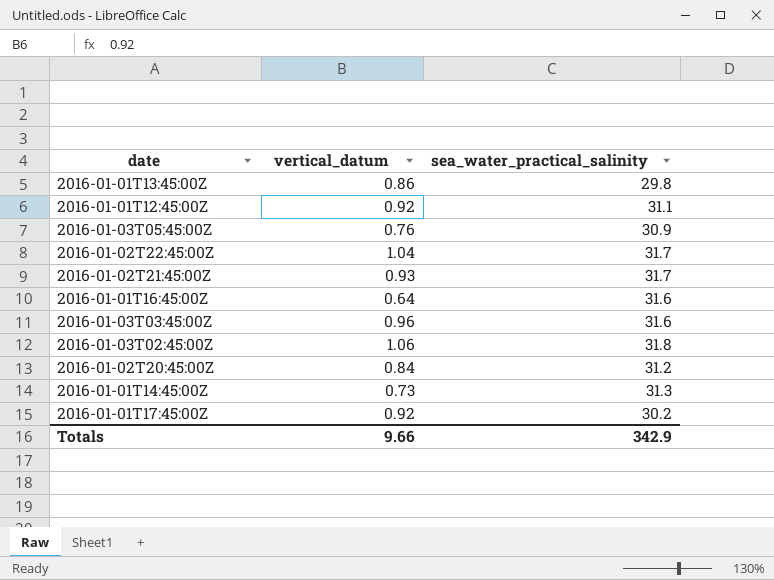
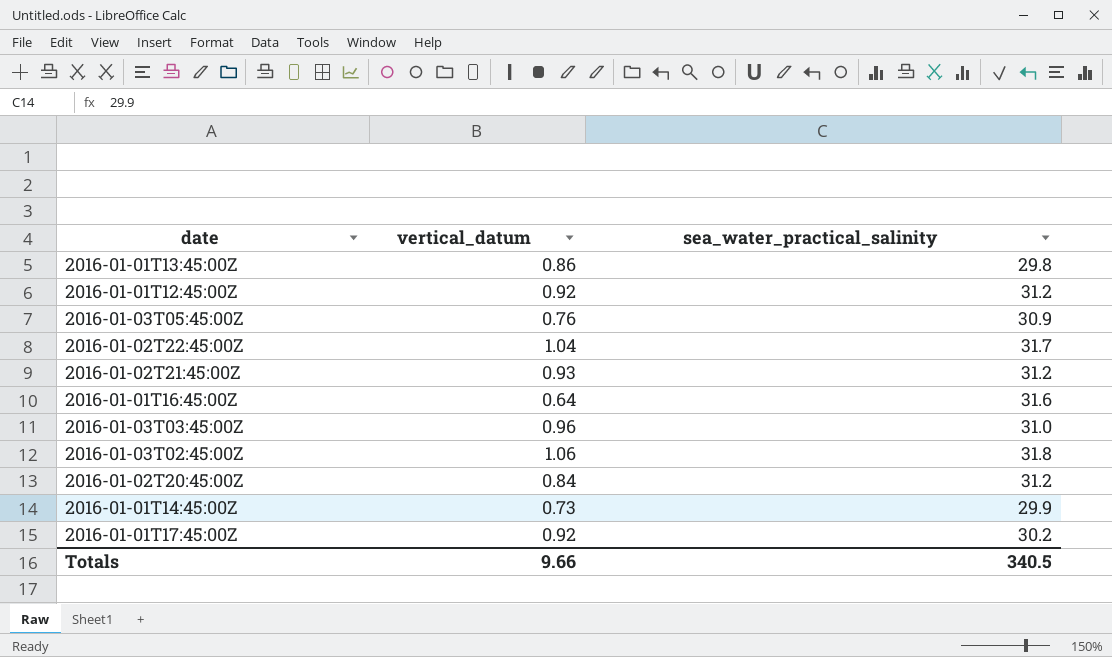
2016-01-01T12:45:00Z | sea_water_practical_salinity: 31.1 -> 31.2
2016-01-02T21:45:00Z | sea_water_practical_salinity: 31.7 -> 31.2
2016-01-03T03:45:00Z | sea_water_practical_salinity: 31.6 -> 31.0
2016-01-01T14:45:00Z | sea_water_practical_salinity: 31.3 -> 29.9
Totals | sea_water_practical_salinity: 342.9 -> 340.5

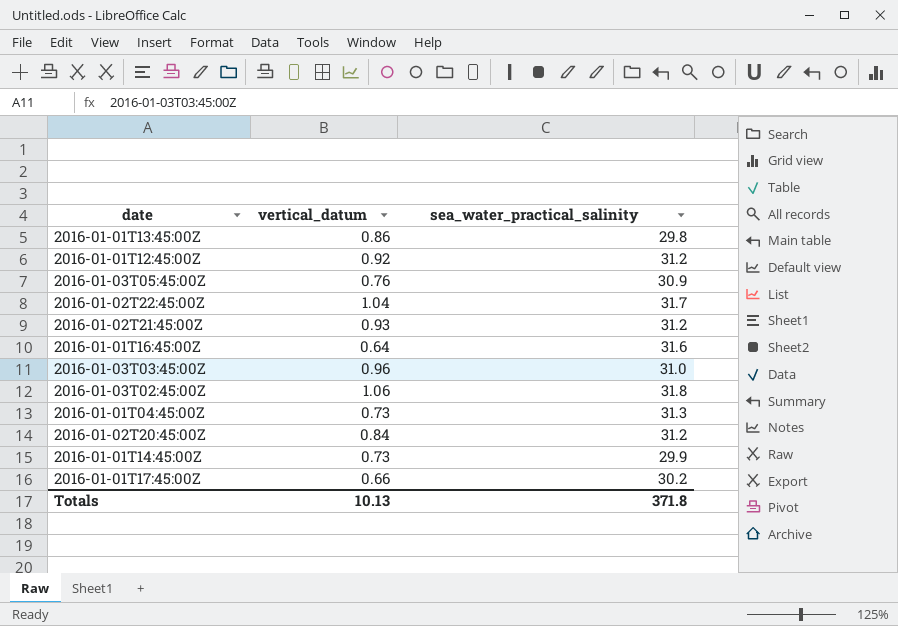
row 2016-01-01T04:45:00Z: none -> 0.73 | 31.3
2016-01-01T17:45:00Z | vertical_datum: 0.92 -> 0.66
Totals | vertical_datum: 9.66 -> 10.13
Totals | sea_water_practical_salinity: 340.5 -> 371.8

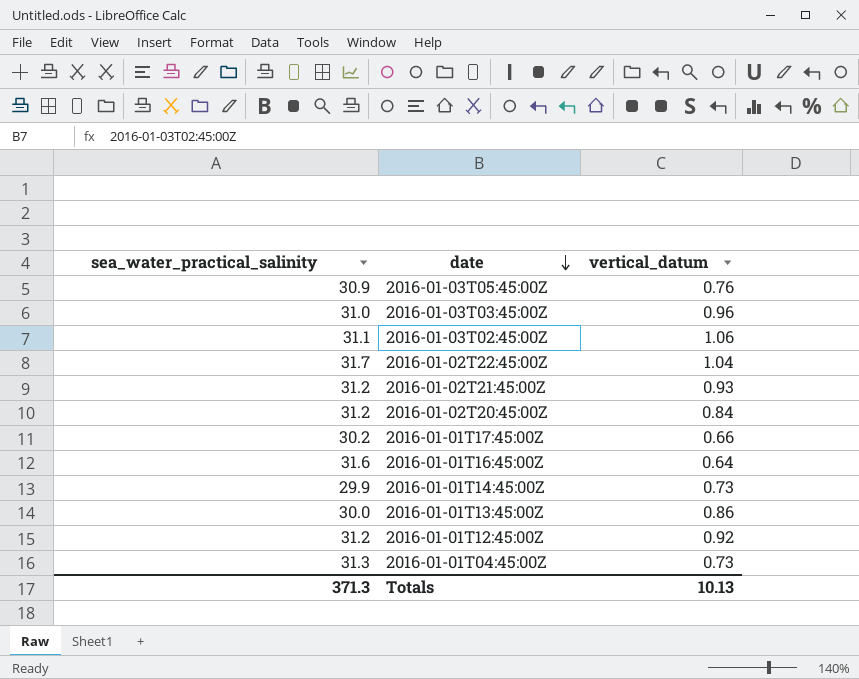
row order: none -> date descending
column sea_water_practical_salinity | position: 3 -> 1
2016-01-03T02:45:00Z | sea_water_practical_salinity: 31.8 -> 31.1
2016-01-01T13:45:00Z | sea_water_practical_salinity: 29.8 -> 30.0
Totals | sea_water_practical_salinity: 371.8 -> 371.3

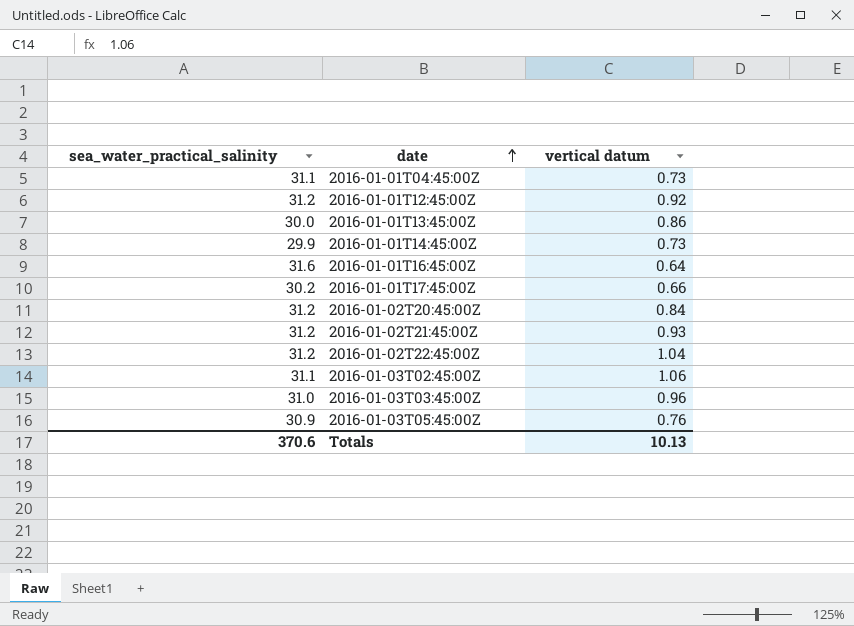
row order: date descending -> date ascending
column name: vertical_datum -> vertical datum
2016-01-01T04:45:00Z | sea_water_practical_salinity: 31.3 -> 31.1
2016-01-02T22:45:00Z | sea_water_practical_salinity: 31.7 -> 31.2
Totals | sea_water_practical_salinity: 371.3 -> 370.6

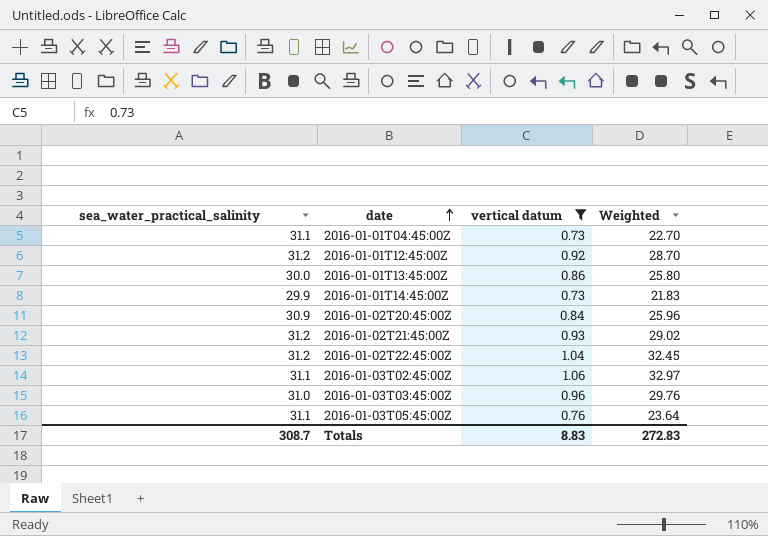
filter: none -> vertical datum >= 0.73
column Weighted | formula: none -> [sea_water_practical_salinity] * [vertical datum]
2016-01-02T20:45:00Z | sea_water_practical_salinity: 31.2 -> 30.9
2016-01-03T05:45:00Z | sea_water_practical_salinity: 30.9 -> 31.1
Totals | sea_water_practical_salinity: 370.6 -> 308.7
Totals | vertical datum: 10.13 -> 8.83

